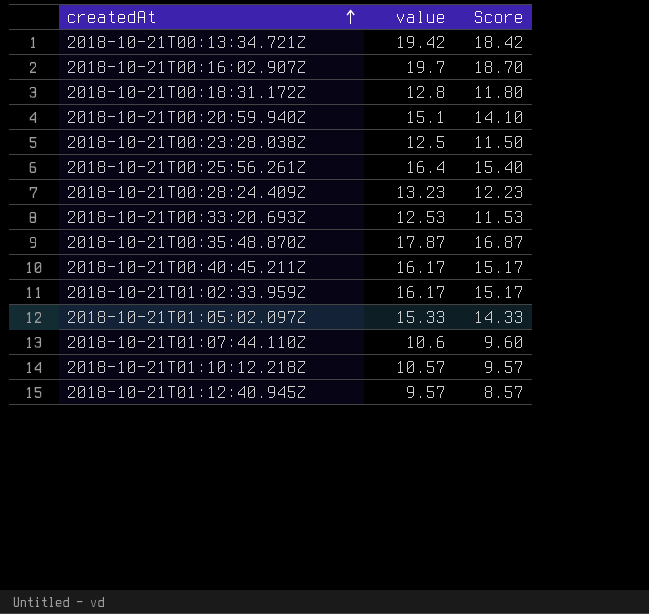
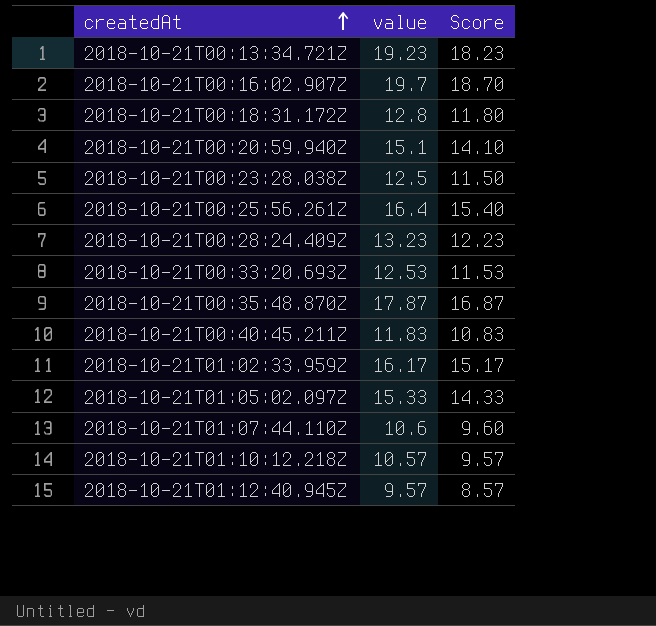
2018-10-21T00:13:34.721Z | value: 19.42 -> 19.23
2018-10-21T00:13:34.721Z | Score: 18.42 -> 18.23
2018-10-21T00:40:45.211Z | value: 16.17 -> 11.83
2018-10-21T00:40:45.211Z | Score: 15.17 -> 10.83

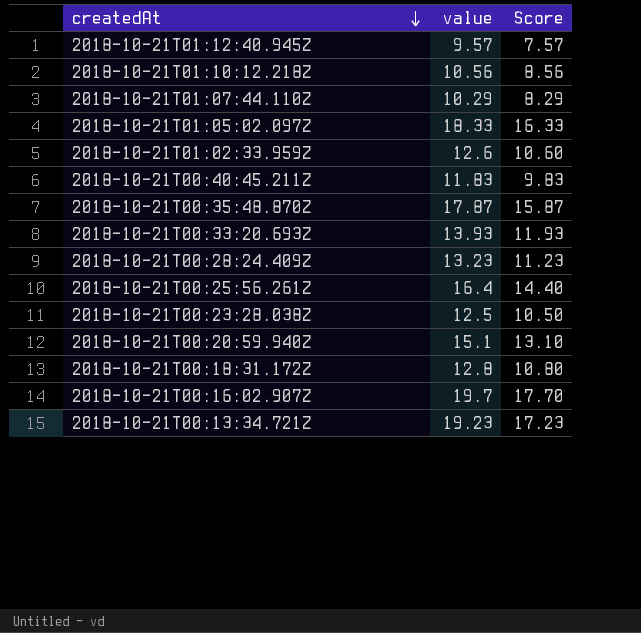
row order: createdAt ascending -> createdAt descending
column Score | formula: [value] - 1 -> [value] - 2
2018-10-21T01:10:12.218Z | value: 10.57 -> 10.56
2018-10-21T01:07:44.110Z | value: 10.6 -> 10.29
2018-10-21T01:05:02.097Z | value: 15.33 -> 18.33
2018-10-21T01:02:33.959Z | value: 16.17 -> 12.6
2018-10-21T00:33:20.693Z | value: 12.53 -> 13.93

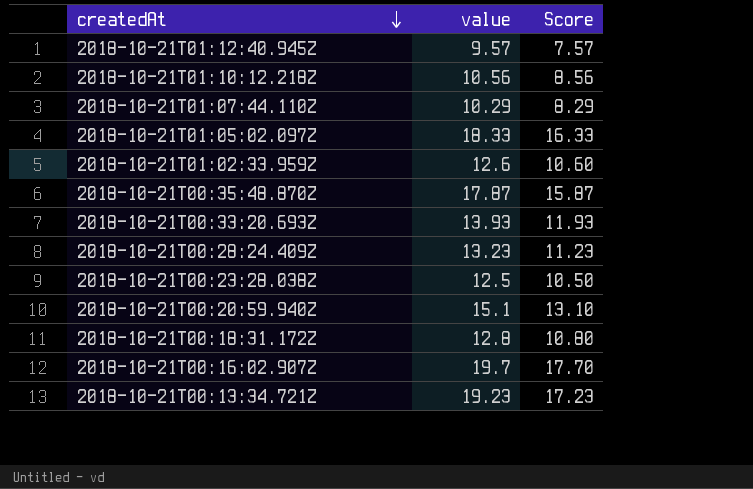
row 2018-10-21T00:40:45.211Z: 11.83 | 9.83 -> none
row 2018-10-21T00:25:56.261Z: 16.4 | 14.40 -> none

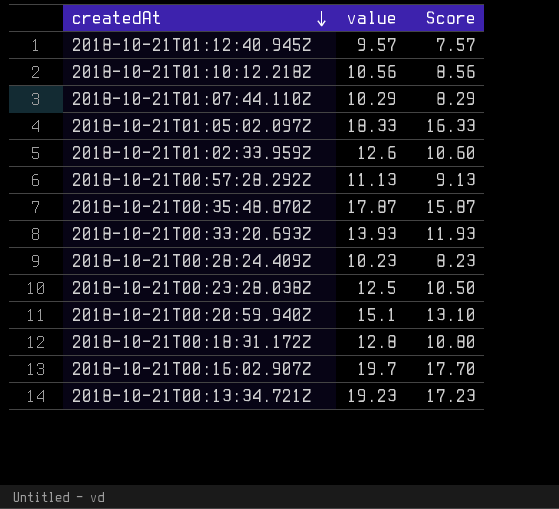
row 2018-10-21T00:57:28.292Z: none -> 11.13 | 9.13
2018-10-21T00:28:24.409Z | value: 13.23 -> 10.23
2018-10-21T00:28:24.409Z | Score: 11.23 -> 8.23

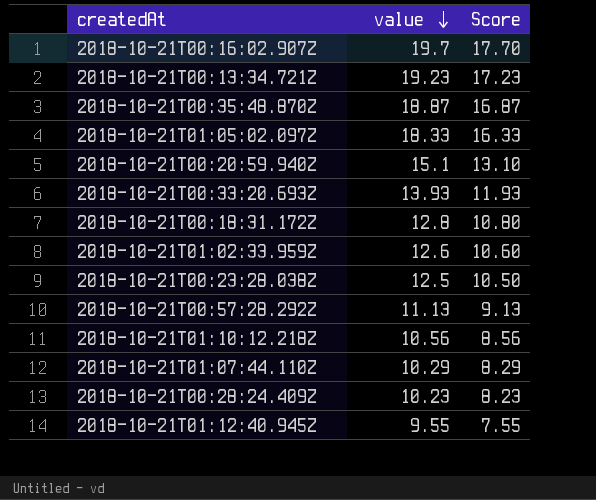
row order: createdAt descending -> value descending
2018-10-21T00:35:48.870Z | value: 17.87 -> 18.87
2018-10-21T00:35:48.870Z | Score: 15.87 -> 16.87
2018-10-21T01:12:40.945Z | value: 9.57 -> 9.55
2018-10-21T01:12:40.945Z | Score: 7.57 -> 7.55

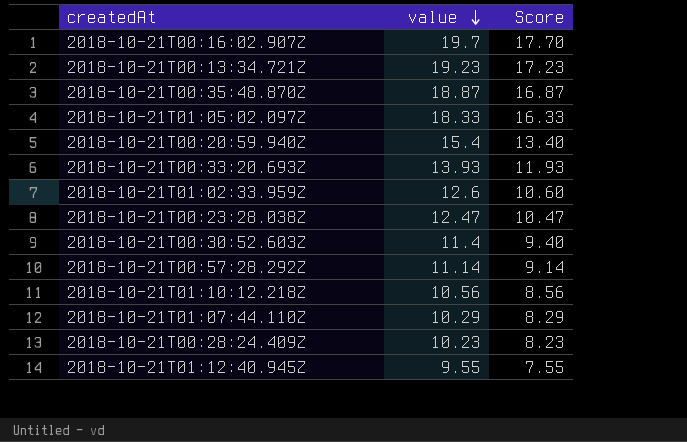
row 2018-10-21T00:18:31.172Z: 12.8 | 10.80 -> none
2018-10-21T00:20:59.940Z | value: 15.1 -> 15.4
2018-10-21T00:20:59.940Z | Score: 13.10 -> 13.40
2018-10-21T00:23:28.038Z | value: 12.5 -> 12.47
2018-10-21T00:23:28.038Z | Score: 10.50 -> 10.47
row 2018-10-21T00:30:52.603Z: none -> 11.4 | 9.40
2018-10-21T00:57:28.292Z | value: 11.13 -> 11.14
2018-10-21T00:57:28.292Z | Score: 9.13 -> 9.14

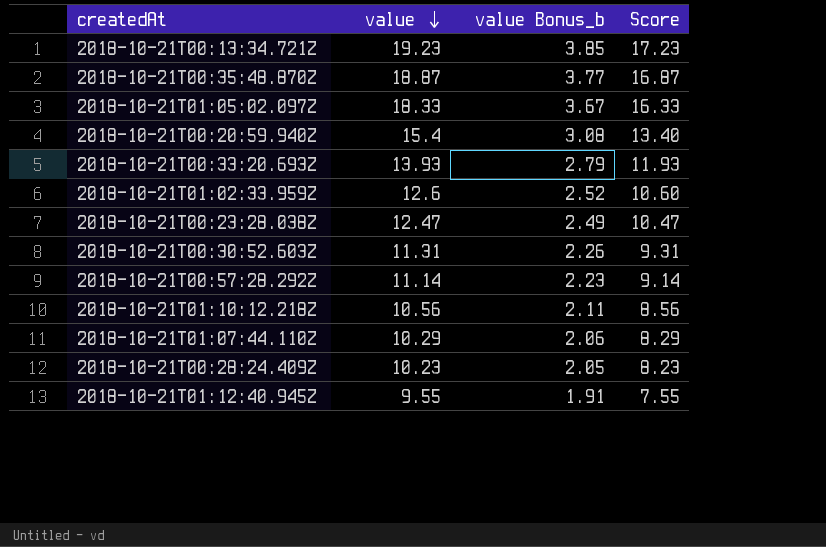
column value Bonus_b | formula: none -> [value] * 0.2
row 2018-10-21T00:16:02.907Z: 19.7 | 17.70 -> none
2018-10-21T00:30:52.603Z | value: 11.4 -> 11.31
2018-10-21T00:30:52.603Z | Score: 9.40 -> 9.31

